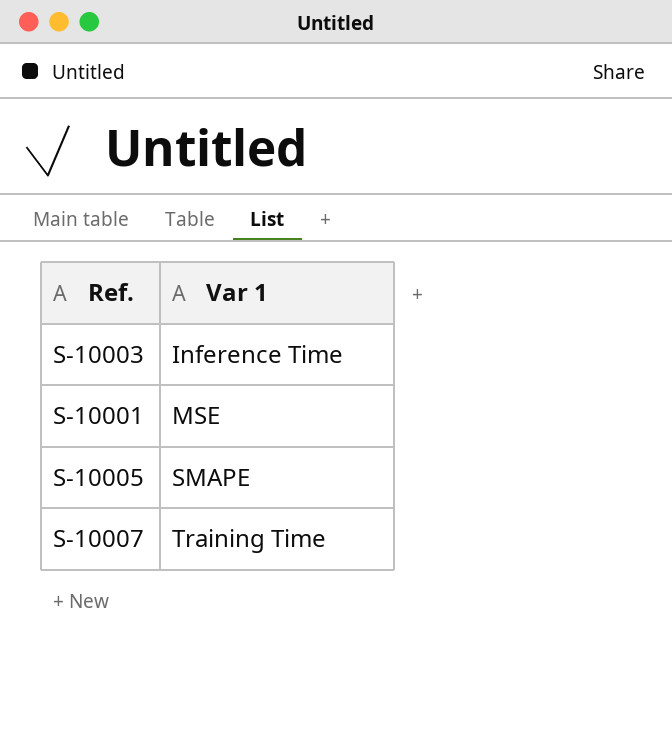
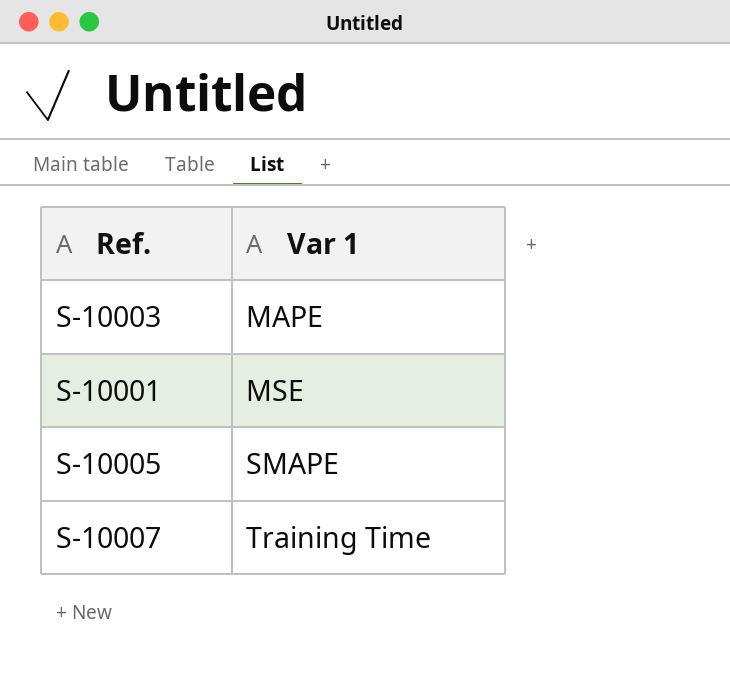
S-10003 | Var 1: Inference Time -> MAPE

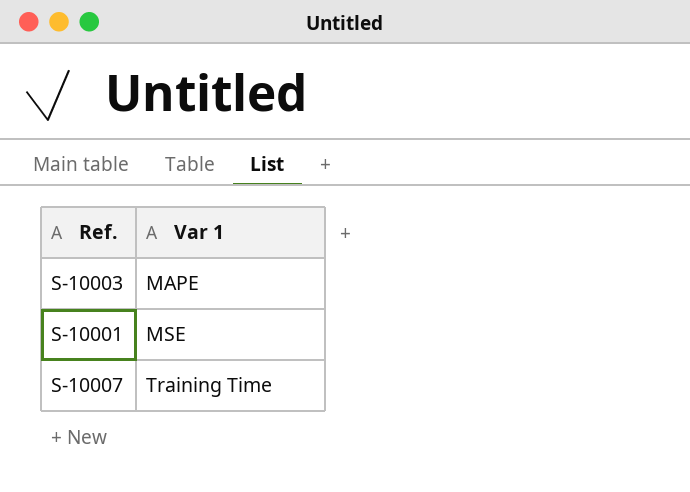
row S-10005: SMAPE -> none

